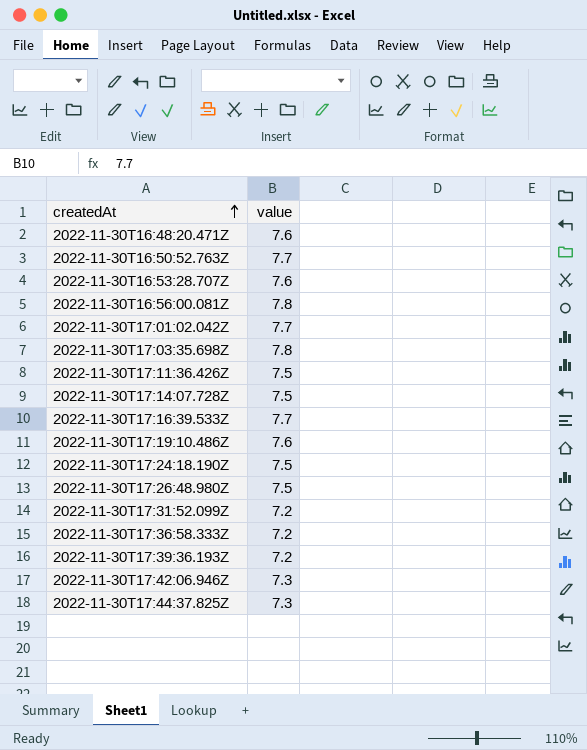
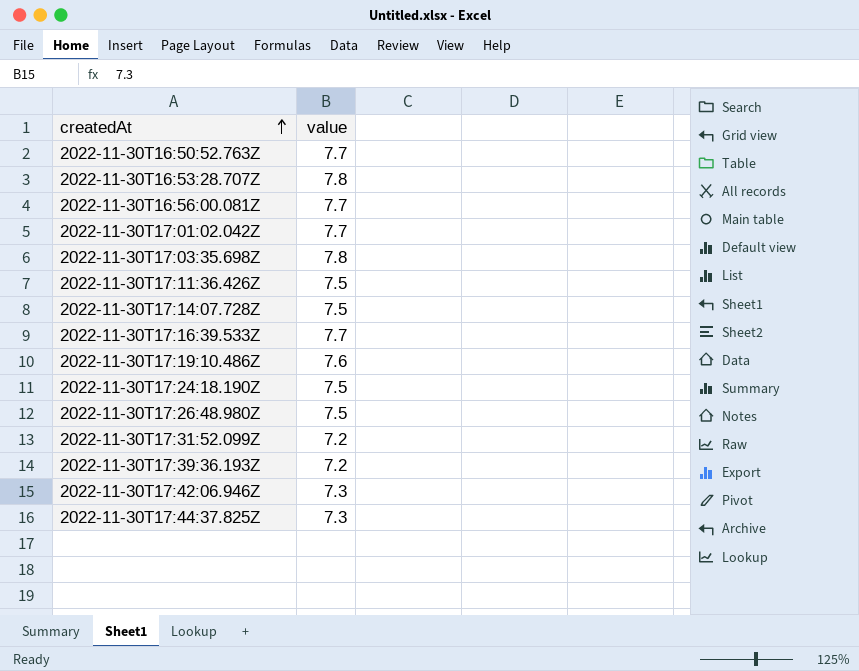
row 2022-11-30T16:48:20.471Z: 7.6 -> none
row 2022-11-30T17:36:58.333Z: 7.2 -> none
2022-11-30T16:53:28.707Z | value: 7.6 -> 7.8
2022-11-30T16:56:00.081Z | value: 7.8 -> 7.7

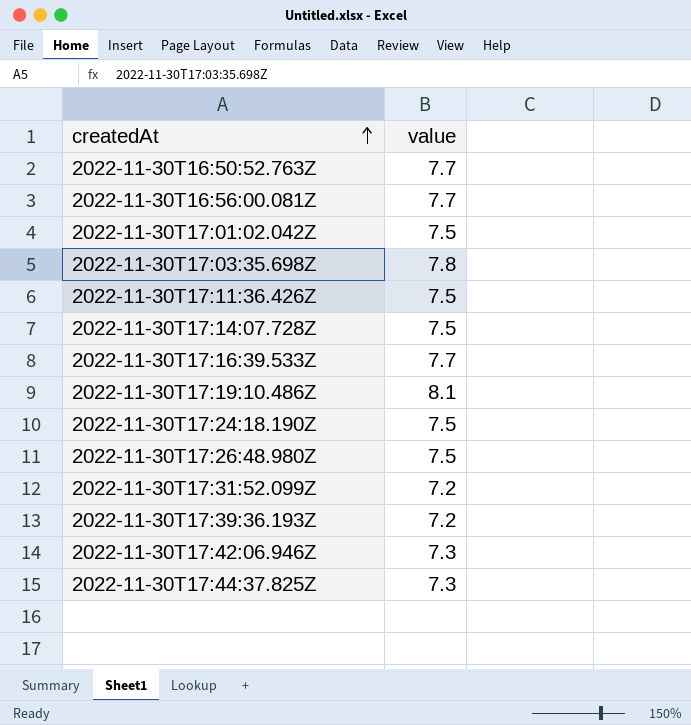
row 2022-11-30T16:53:28.707Z: 7.8 -> none
2022-11-30T17:01:02.042Z | value: 7.7 -> 7.5
2022-11-30T17:19:10.486Z | value: 7.6 -> 8.1

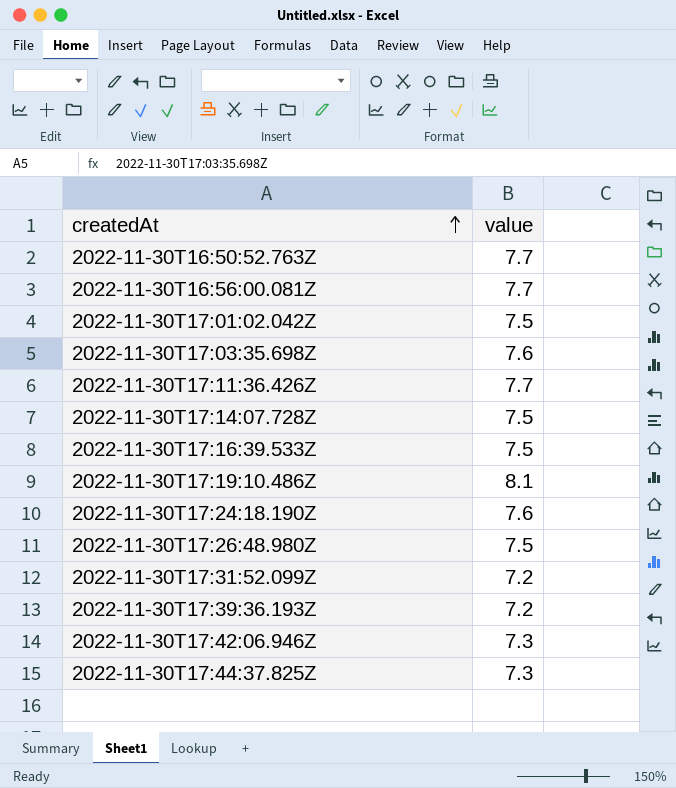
2022-11-30T17:03:35.698Z | value: 7.8 -> 7.6
2022-11-30T17:11:36.426Z | value: 7.5 -> 7.7
2022-11-30T17:16:39.533Z | value: 7.7 -> 7.5
2022-11-30T17:24:18.190Z | value: 7.5 -> 7.6

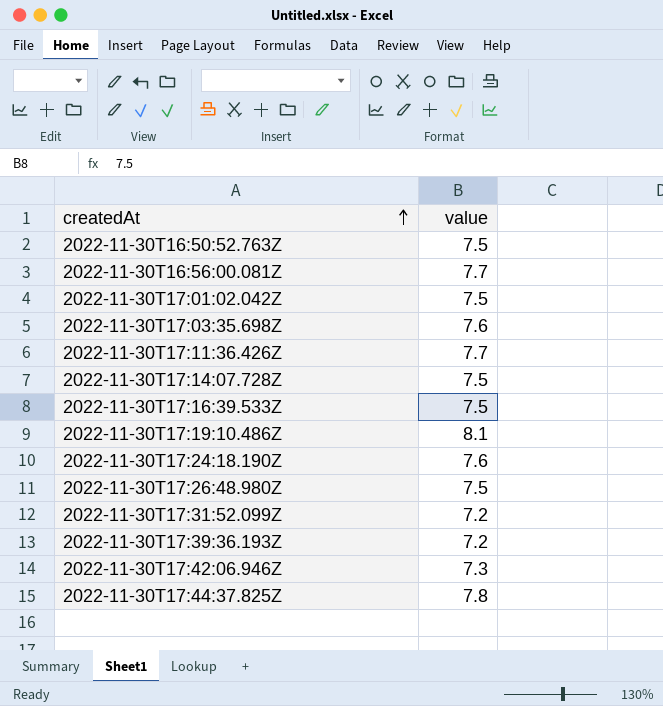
2022-11-30T16:50:52.763Z | value: 7.7 -> 7.5
2022-11-30T17:44:37.825Z | value: 7.3 -> 7.8

